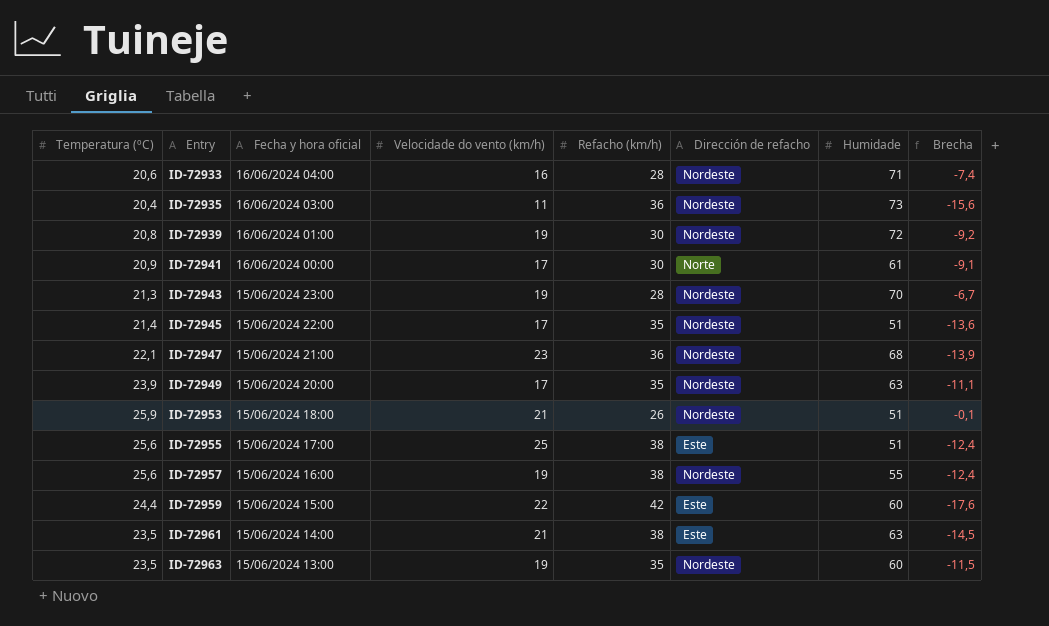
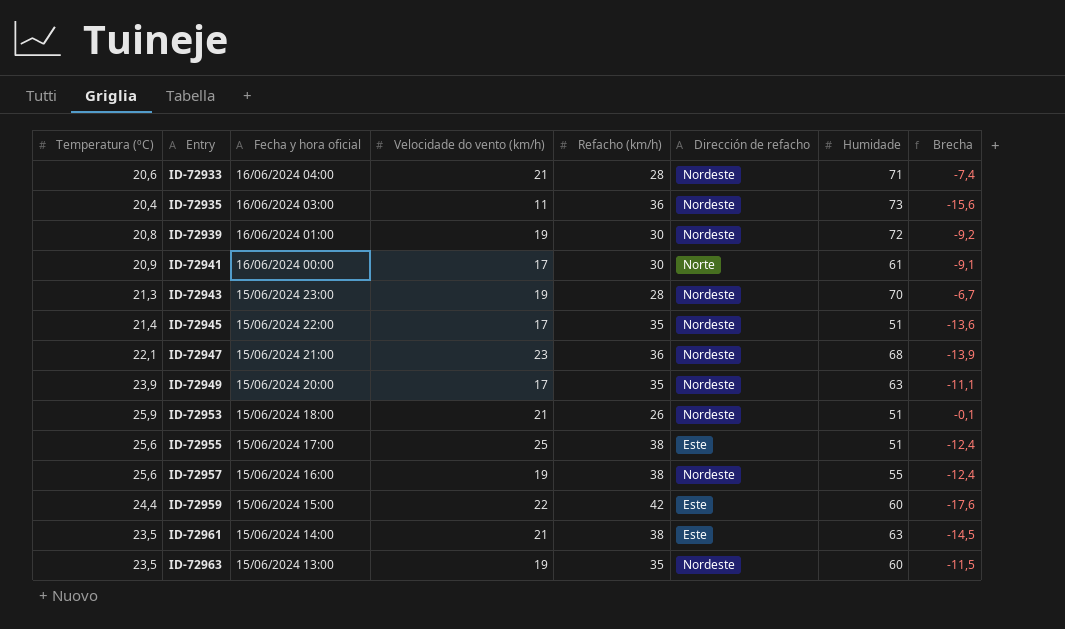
ID-72933 | Velocidade do vento (km/h): 16 -> 21

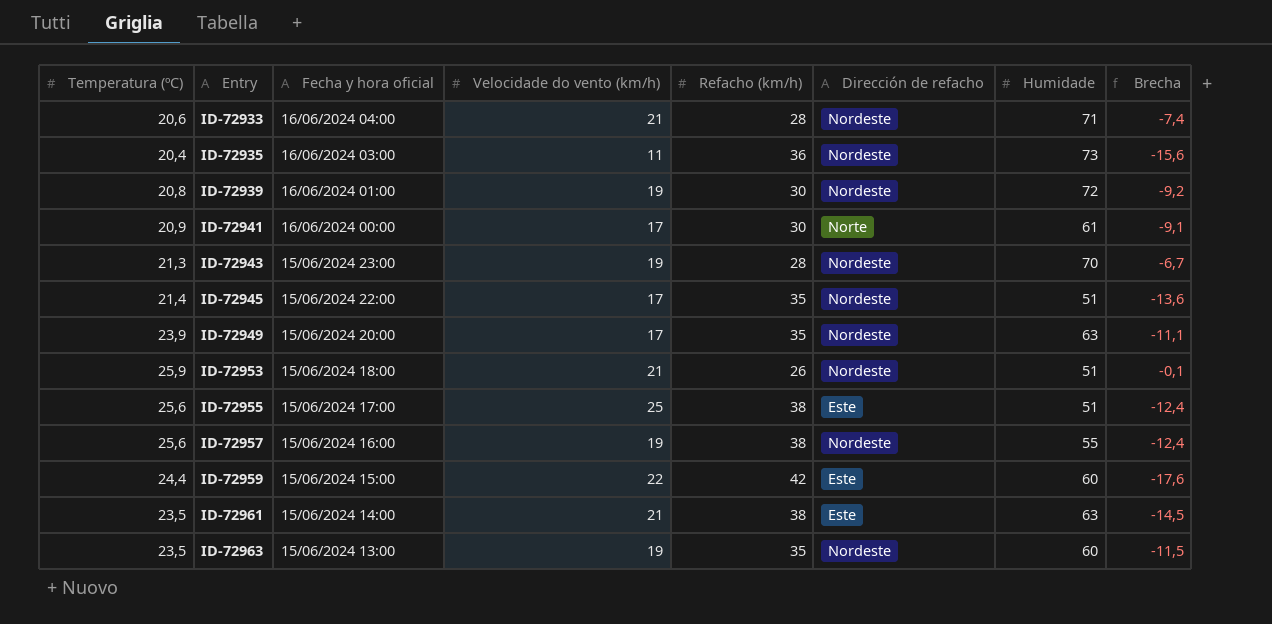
row ID-72947: 22,1 | 15/06/2024 21:00 | 23 | 36 | Nordeste | 68 | -13,9 -> none

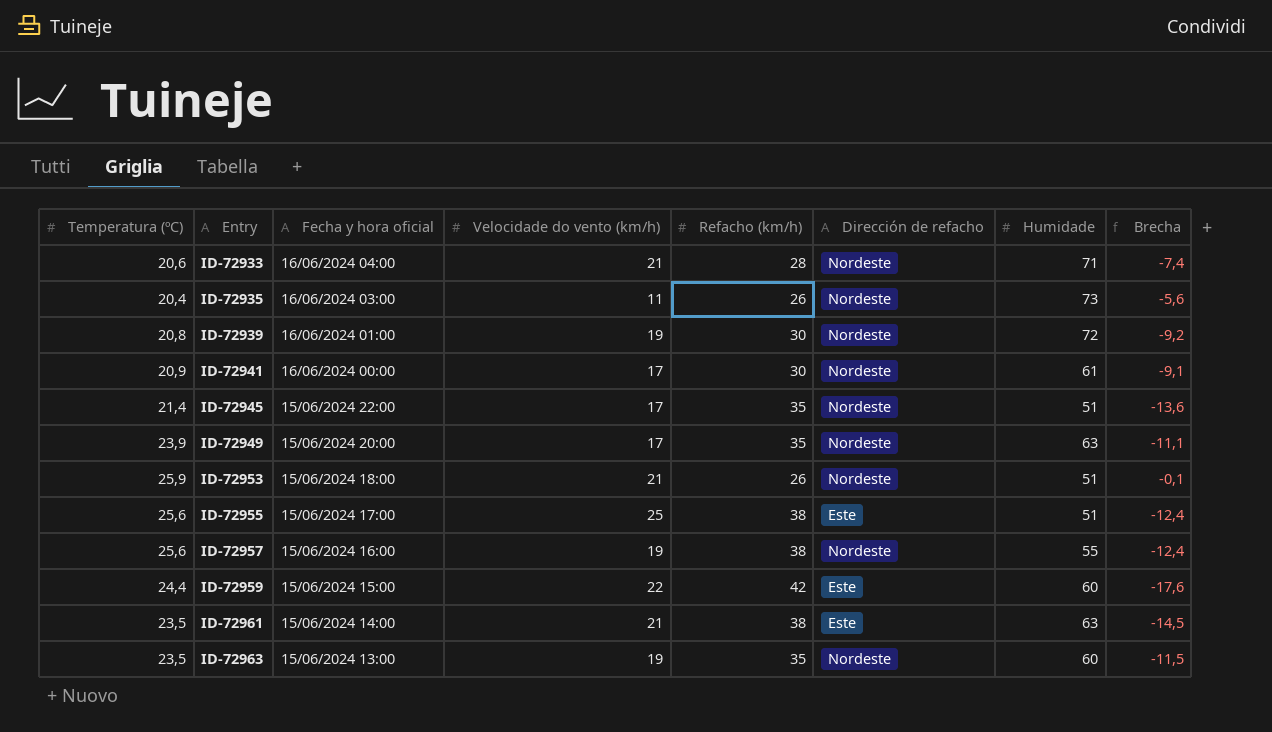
row ID-72943: 21,3 | 15/06/2024 23:00 | 19 | 28 | Nordeste | 70 | -6,7 -> none
ID-72935 | Refacho (km/h): 36 -> 26
ID-72935 | Brecha: -15,6 -> -5,6
ID-72941 | Dirección de refacho: Norte -> Nordeste

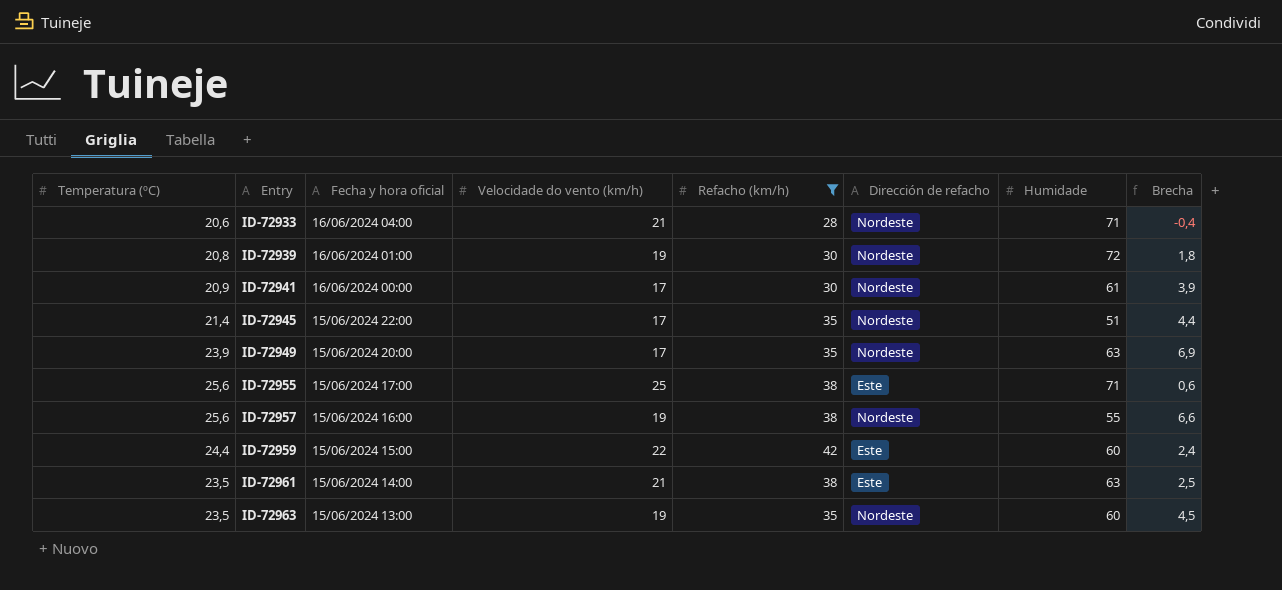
filter: none -> Refacho (km/h) != 26
column Brecha | formula: [Temperatura (ºC)] - [Refacho (km/h)] -> [Temperatura (ºC)] - [Velocidade do vento (km/h)]
ID-72955 | Humidade: 51 -> 71

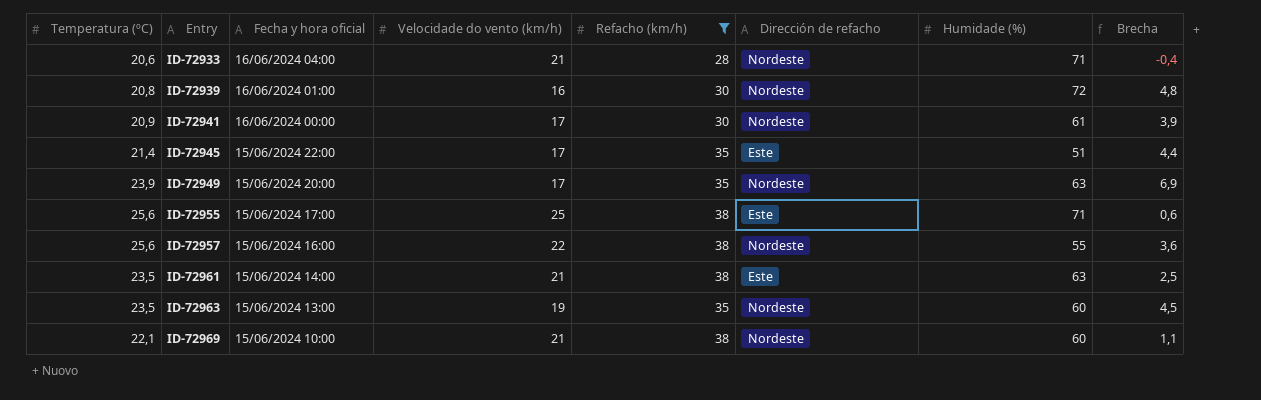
column name: Humidade -> Humidade (%)
row ID-72959: 24,4 | 15/06/2024 15:00 | 22 | 42 | Este | 60 | 2,4 -> none
ID-72939 | Velocidade do vento (km/h): 19 -> 16
ID-72939 | Brecha: 1,8 -> 4,8
ID-72945 | Dirección de refacho: Nordeste -> Este
ID-72957 | Velocidade do vento (km/h): 19 -> 22
ID-72957 | Brecha: 6,6 -> 3,6
row ID-72969: none -> 22,1 | 15/06/2024 10:00 | 21 | 38 | Nordeste | 60 | 1,1

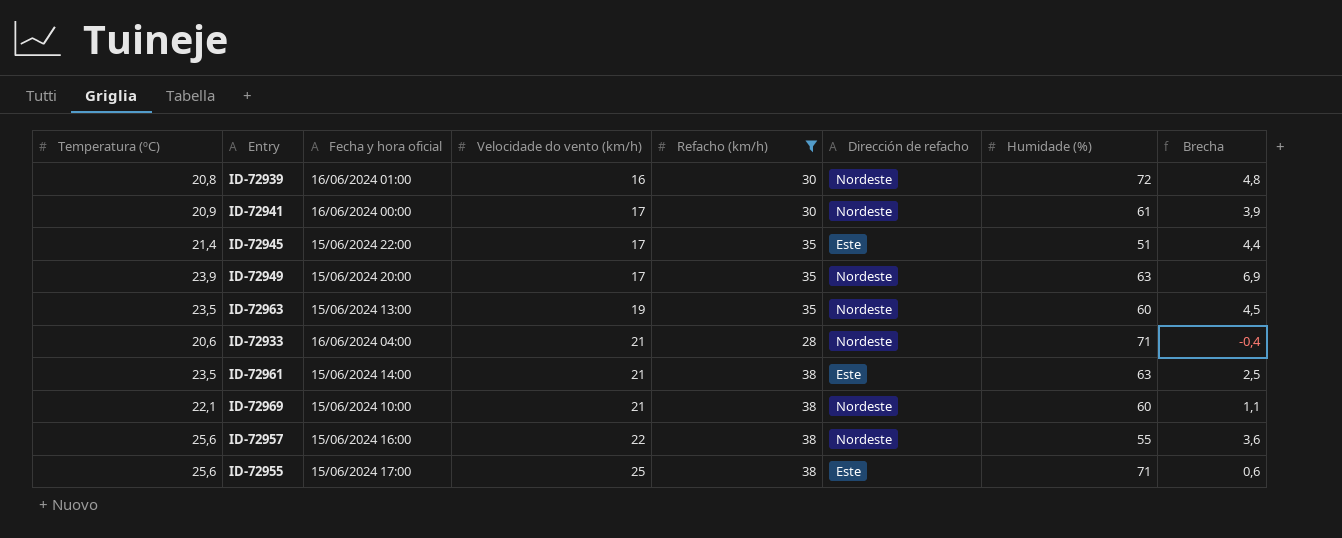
row order: Entry ascending -> Velocidade do vento (km/h) ascending

